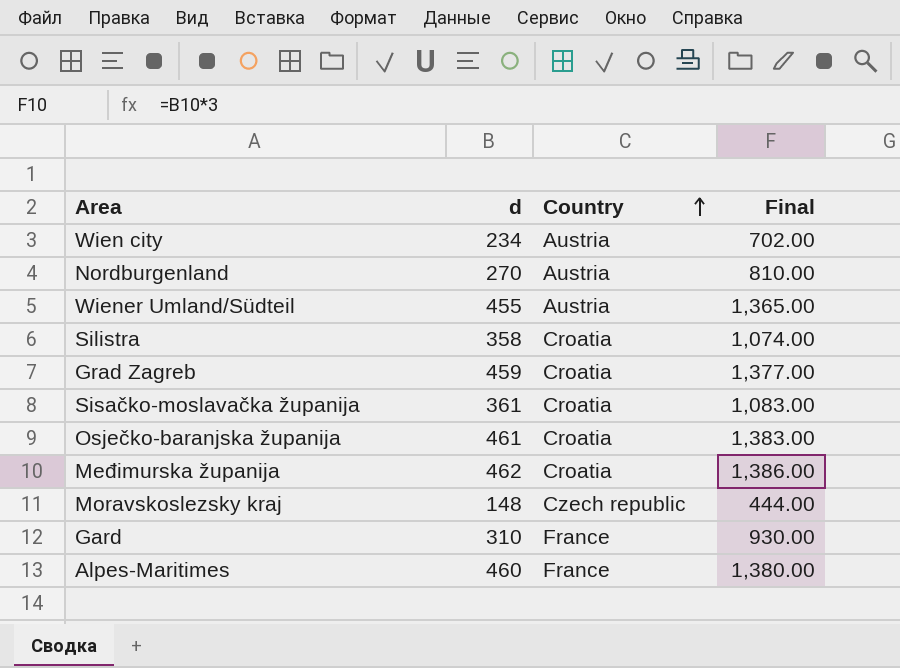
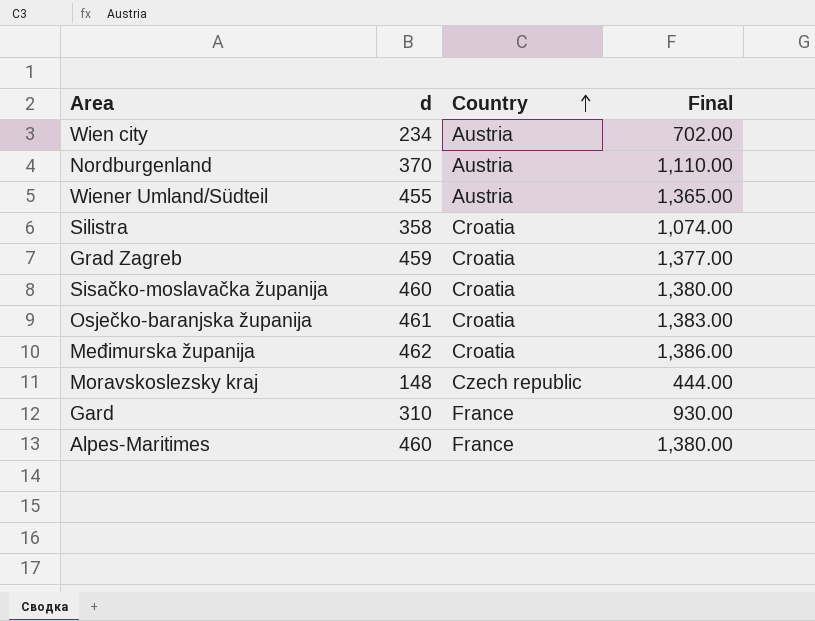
Nordburgenland | d: 270 -> 370
Nordburgenland | Final: 810.00 -> 1,110.00
Sisačko-moslavačka županija | d: 361 -> 460
Sisačko-moslavačka županija | Final: 1,083.00 -> 1,380.00

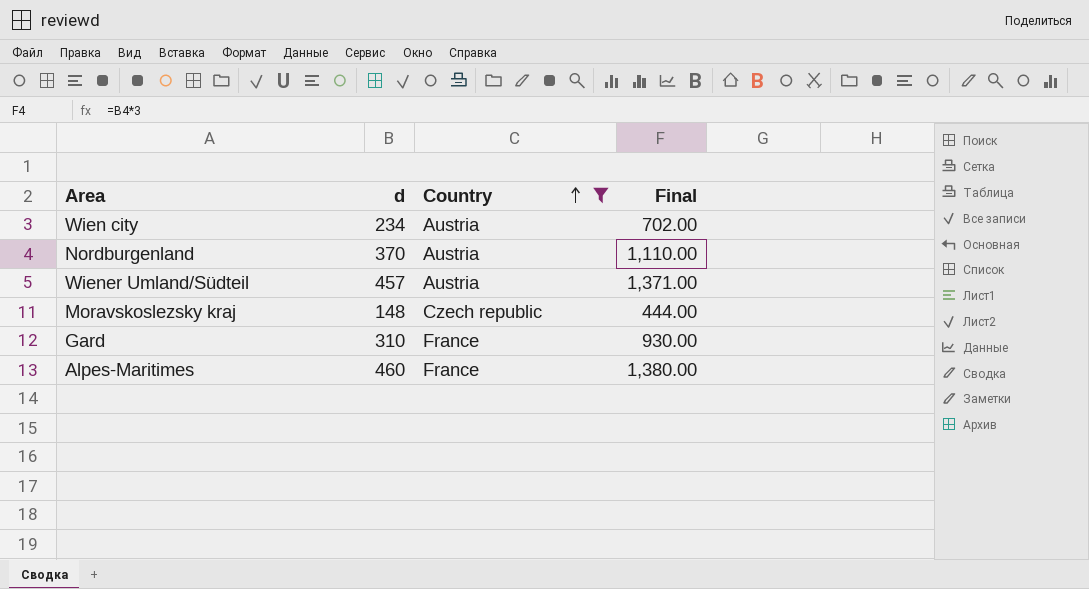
filter: none -> Country != Croatia
Wiener Umland/Südteil | d: 455 -> 457
Wiener Umland/Südteil | Final: 1,365.00 -> 1,371.00

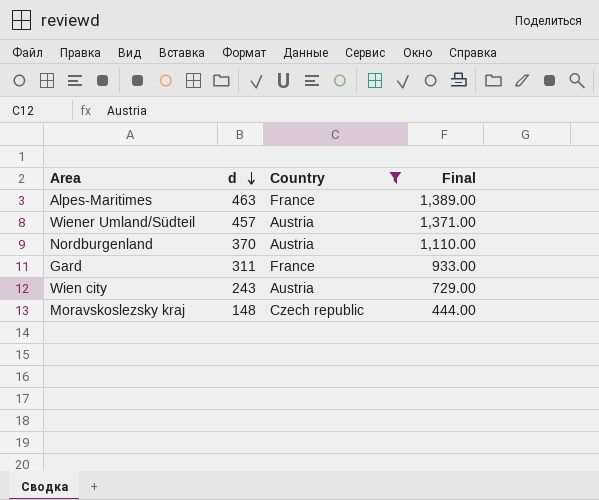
row order: Country ascending -> d descending
Alpes-Maritimes | d: 460 -> 463
Alpes-Maritimes | Final: 1,380.00 -> 1,389.00
Gard | d: 310 -> 311
Gard | Final: 930.00 -> 933.00
Wien city | d: 234 -> 243
Wien city | Final: 702.00 -> 729.00

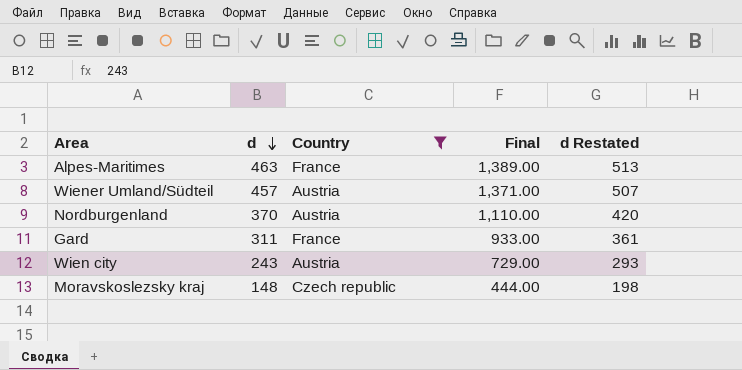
column d Restated | formula: none -> [d] + 50

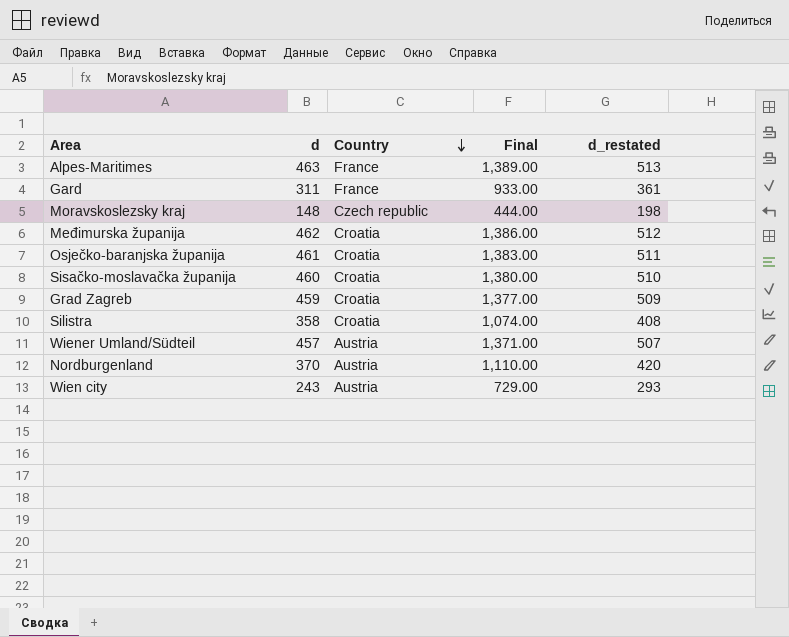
filter: Country != Croatia -> none
row order: d descending -> Country descending
column name: d Restated -> d_restated

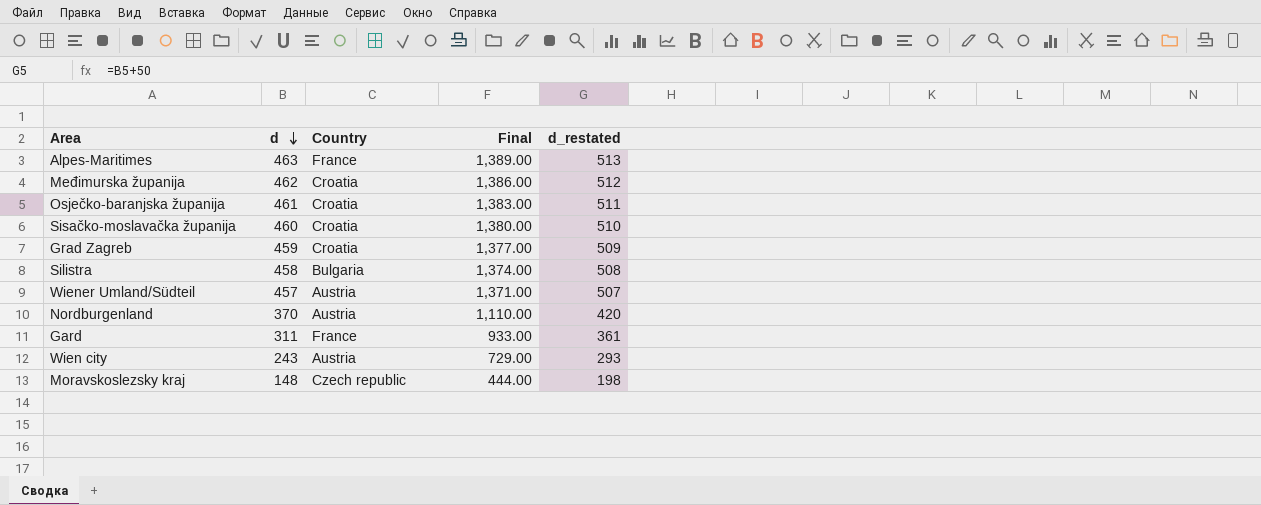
row order: Country descending -> d descending
Silistra | d: 358 -> 458
Silistra | Country: Croatia -> Bulgaria
Silistra | Final: 1,074.00 -> 1,374.00
Silistra | d_restated: 408 -> 508

